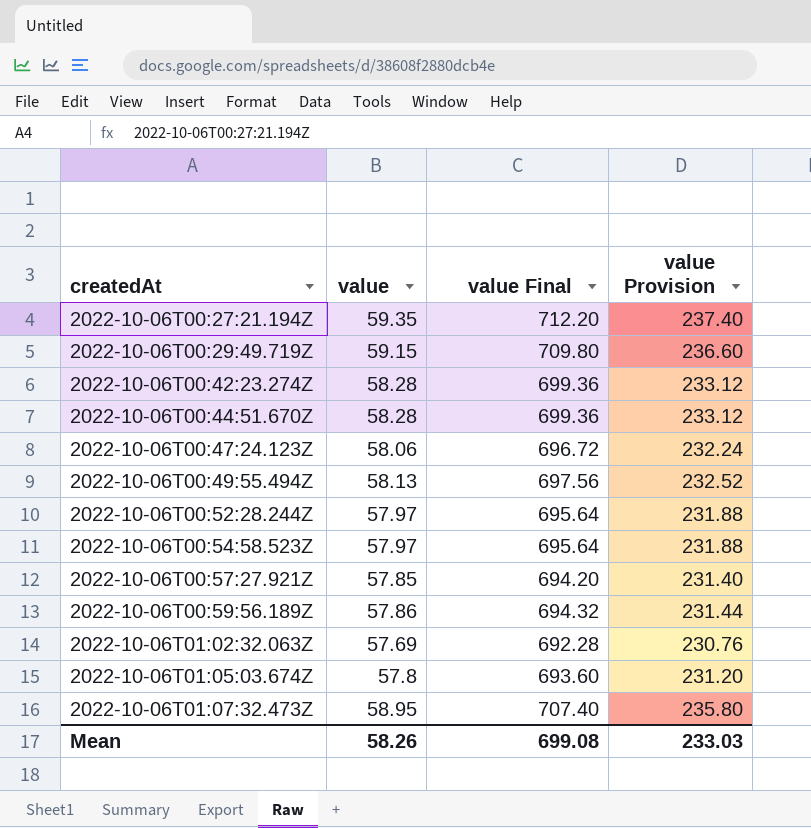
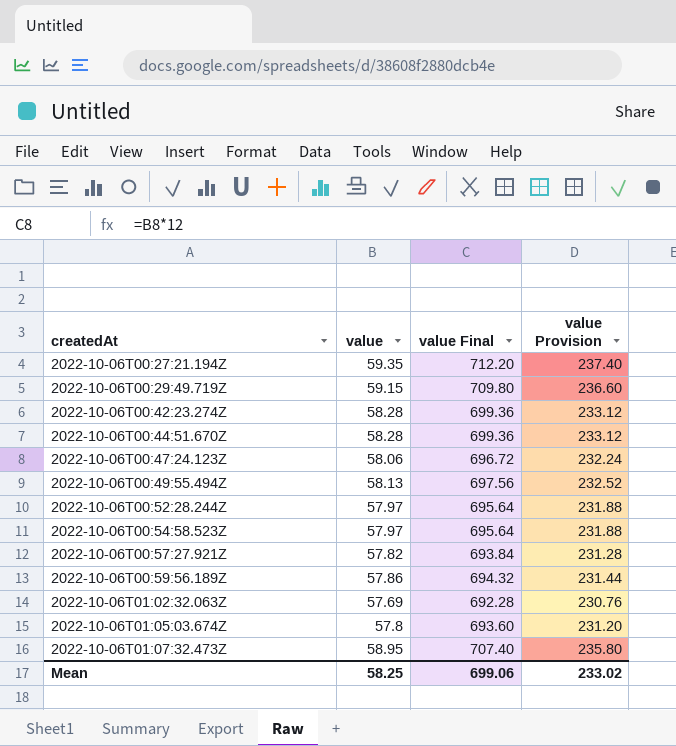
2022-10-06T00:57:27.921Z | value: 57.85 -> 57.82
2022-10-06T00:57:27.921Z | value Final: 694.20 -> 693.84
2022-10-06T00:57:27.921Z | value Provision: 231.40 -> 231.28
Mean | value: 58.26 -> 58.25
Mean | value Final: 699.08 -> 699.06
Mean | value Provision: 233.03 -> 233.02

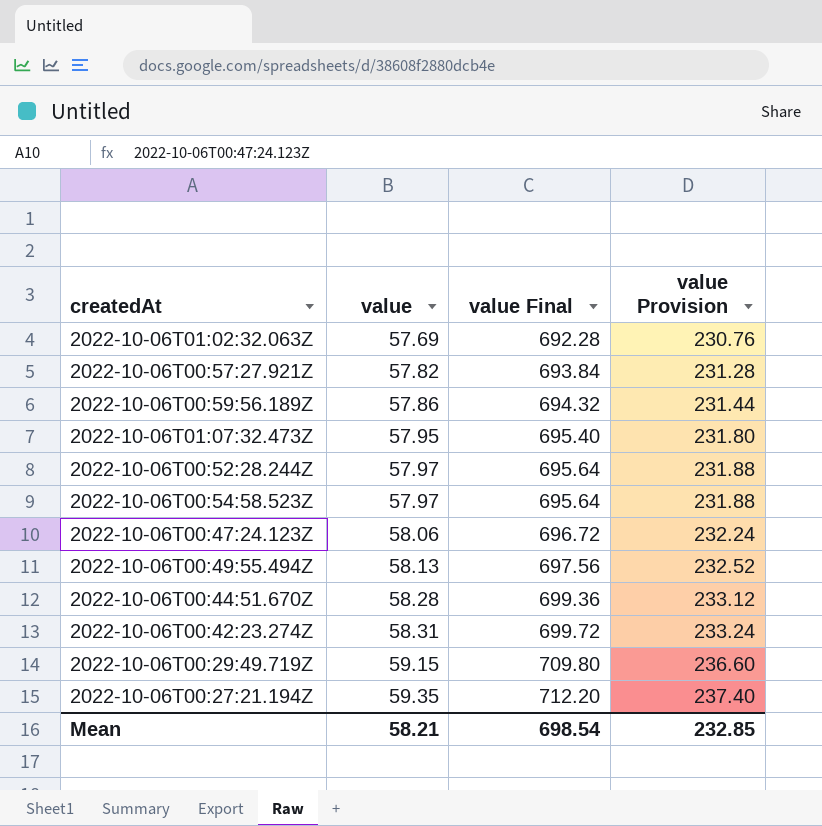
row order: createdAt ascending -> value ascending
row 2022-10-06T01:05:03.674Z: 57.8 | 693.60 | 231.20 -> none
2022-10-06T01:07:32.473Z | value: 58.95 -> 57.95
2022-10-06T01:07:32.473Z | value Final: 707.40 -> 695.40
2022-10-06T01:07:32.473Z | value Provision: 235.80 -> 231.80
2022-10-06T00:42:23.274Z | value: 58.28 -> 58.31
2022-10-06T00:42:23.274Z | value Final: 699.36 -> 699.72
2022-10-06T00:42:23.274Z | value Provision: 233.12 -> 233.24
Mean | value: 58.25 -> 58.21
Mean | value Final: 699.06 -> 698.54
Mean | value Provision: 233.02 -> 232.85

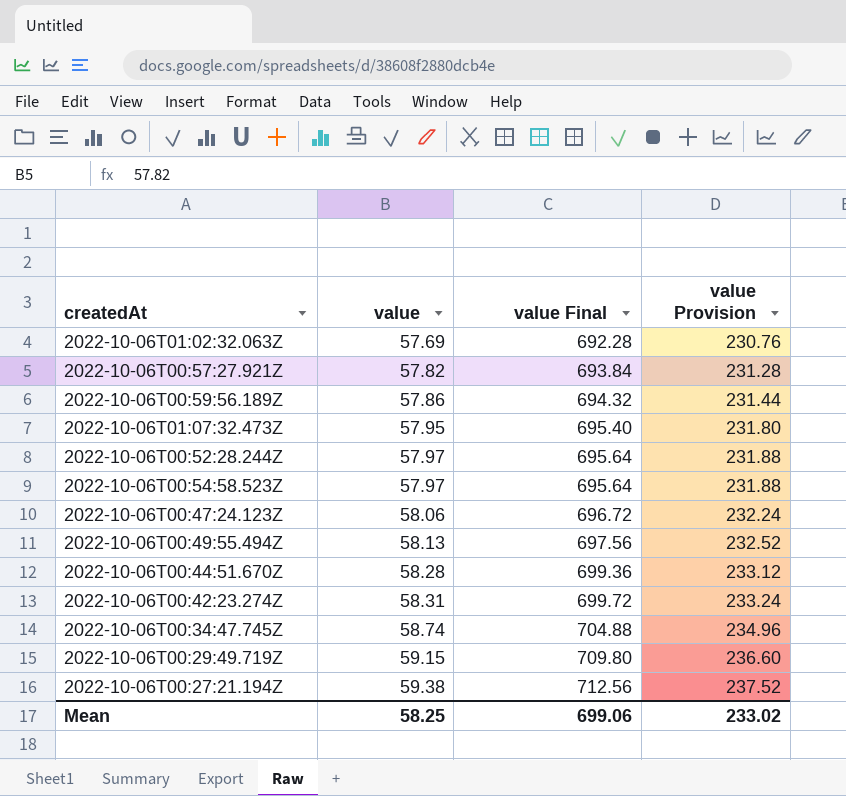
row 2022-10-06T00:34:47.745Z: none -> 58.74 | 704.88 | 234.96
2022-10-06T00:27:21.194Z | value: 59.35 -> 59.38
2022-10-06T00:27:21.194Z | value Final: 712.20 -> 712.56
2022-10-06T00:27:21.194Z | value Provision: 237.40 -> 237.52
Mean | value: 58.21 -> 58.25
Mean | value Final: 698.54 -> 699.06
Mean | value Provision: 232.85 -> 233.02

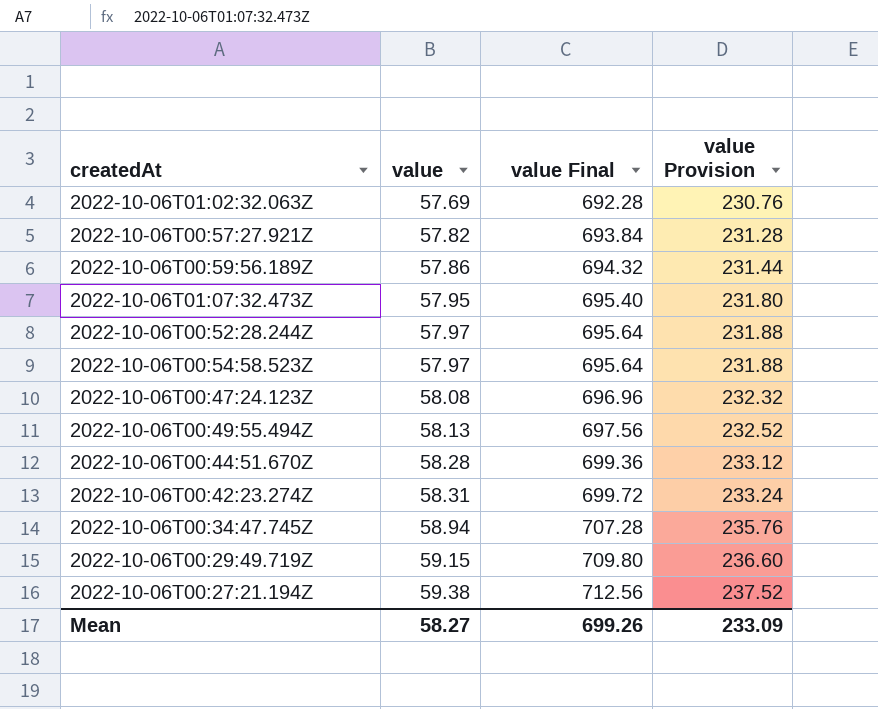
2022-10-06T00:47:24.123Z | value: 58.06 -> 58.08
2022-10-06T00:47:24.123Z | value Final: 696.72 -> 696.96
2022-10-06T00:47:24.123Z | value Provision: 232.24 -> 232.32
2022-10-06T00:34:47.745Z | value: 58.74 -> 58.94
2022-10-06T00:34:47.745Z | value Final: 704.88 -> 707.28
2022-10-06T00:34:47.745Z | value Provision: 234.96 -> 235.76
Mean | value: 58.25 -> 58.27
Mean | value Final: 699.06 -> 699.26
Mean | value Provision: 233.02 -> 233.09

